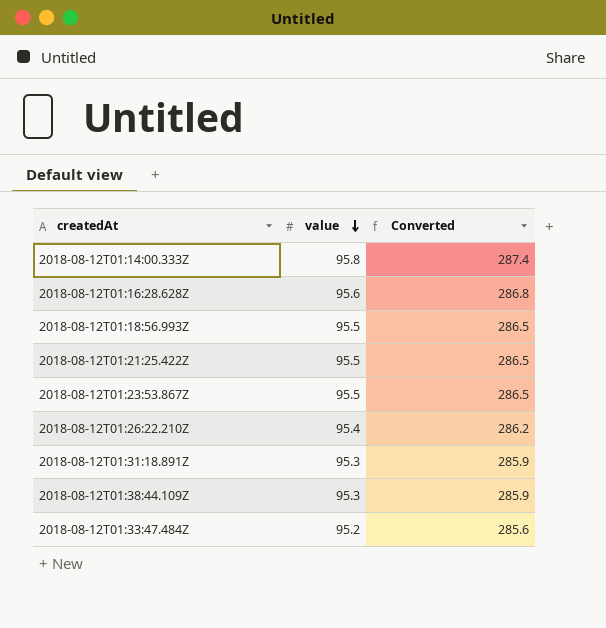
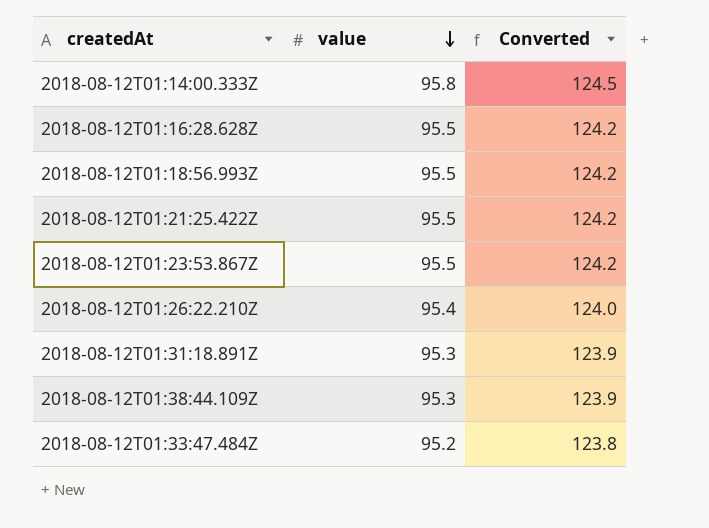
column Converted | formula: [value] * 3 -> [value] * 1.3
2018-08-12T01:16:28.628Z | value: 95.6 -> 95.5

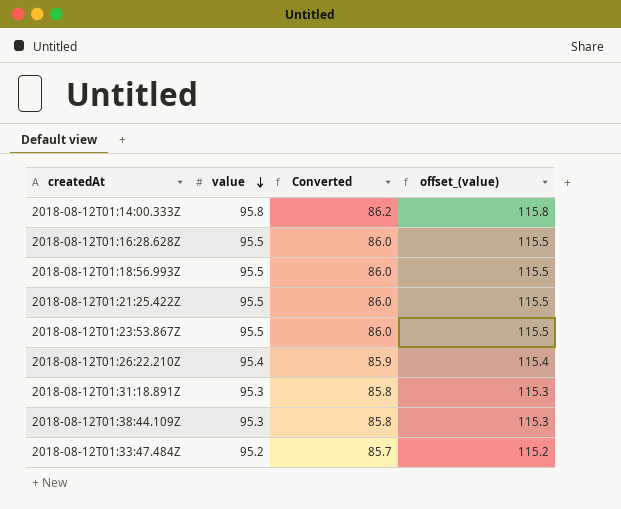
column Converted | formula: [value] * 1.3 -> [value] * 0.9
column offset_(value) | formula: none -> [value] + 20

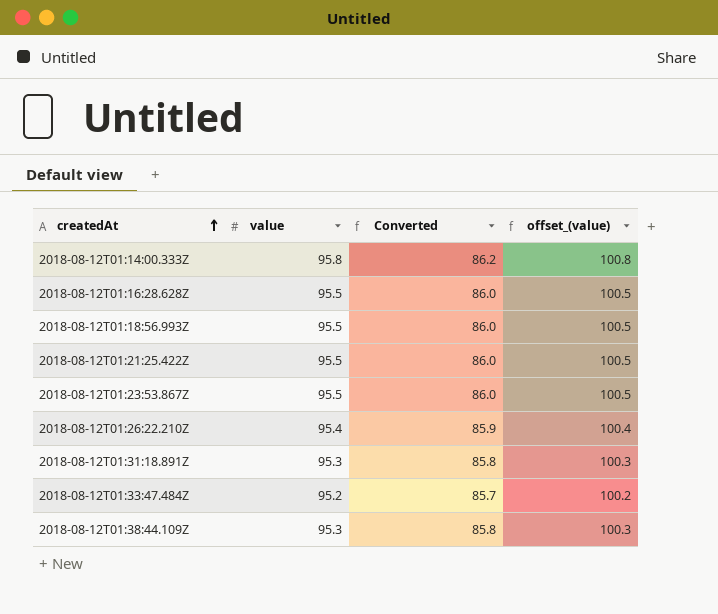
row order: value descending -> createdAt ascending
column offset_(value) | formula: [value] + 20 -> [value] + 5

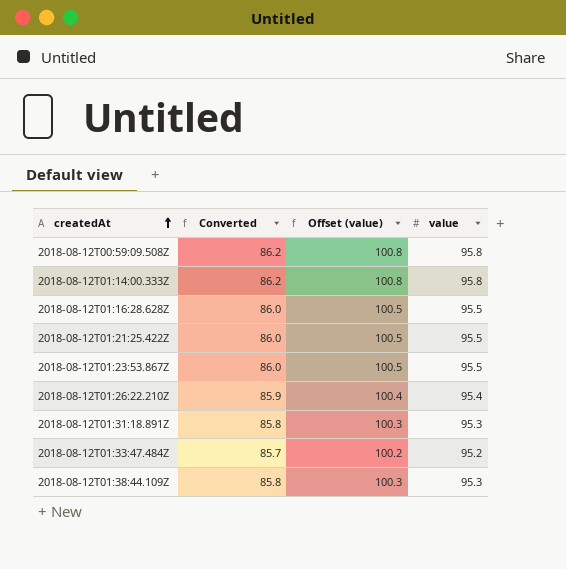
column name: offset_(value) -> Offset (value)
column value | position: 2 -> 4
row 2018-08-12T01:18:56.993Z: 95.5 | 86.0 | 100.5 -> none
row 2018-08-12T00:59:09.508Z: none -> 86.2 | 100.8 | 95.8

